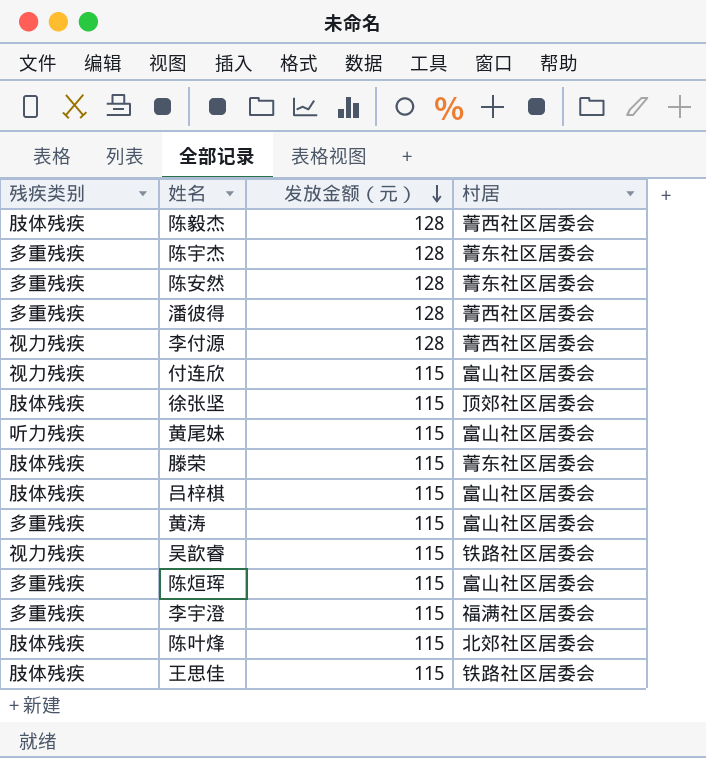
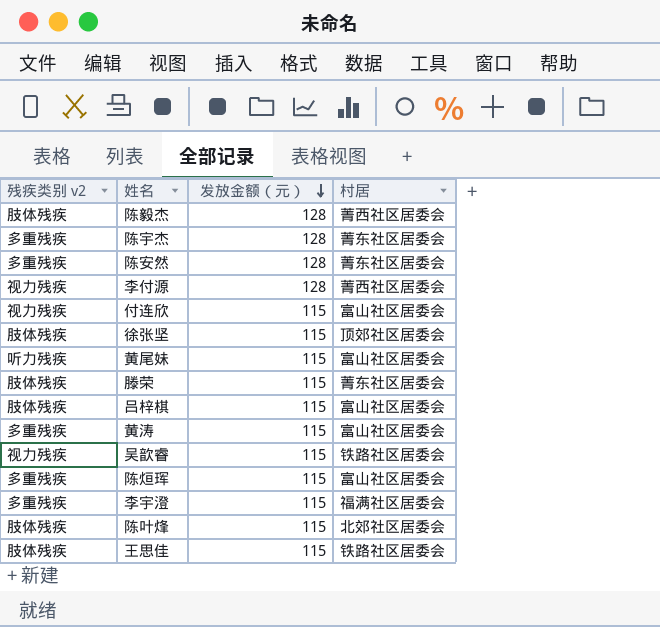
column name: 残疾类别 -> 残疾类别 v2
row 潘彼得: 多重残疾 | 128 | 菁西社区居委会 -> none

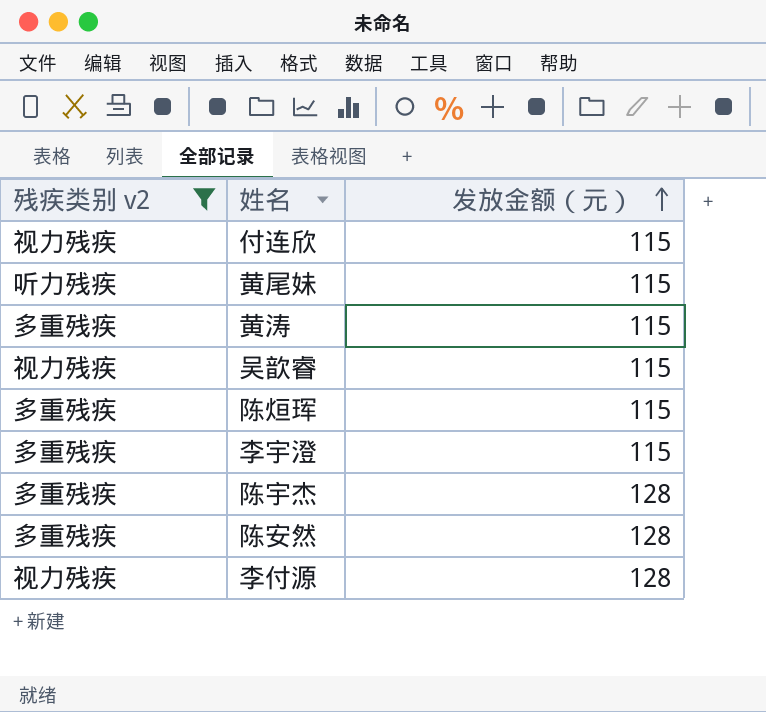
filter: none -> 残疾类别 v2 != 肢体残疾
row order: 发放金额（元） descending -> 发放金额（元） ascending
column 村居 | position: 4 -> none

